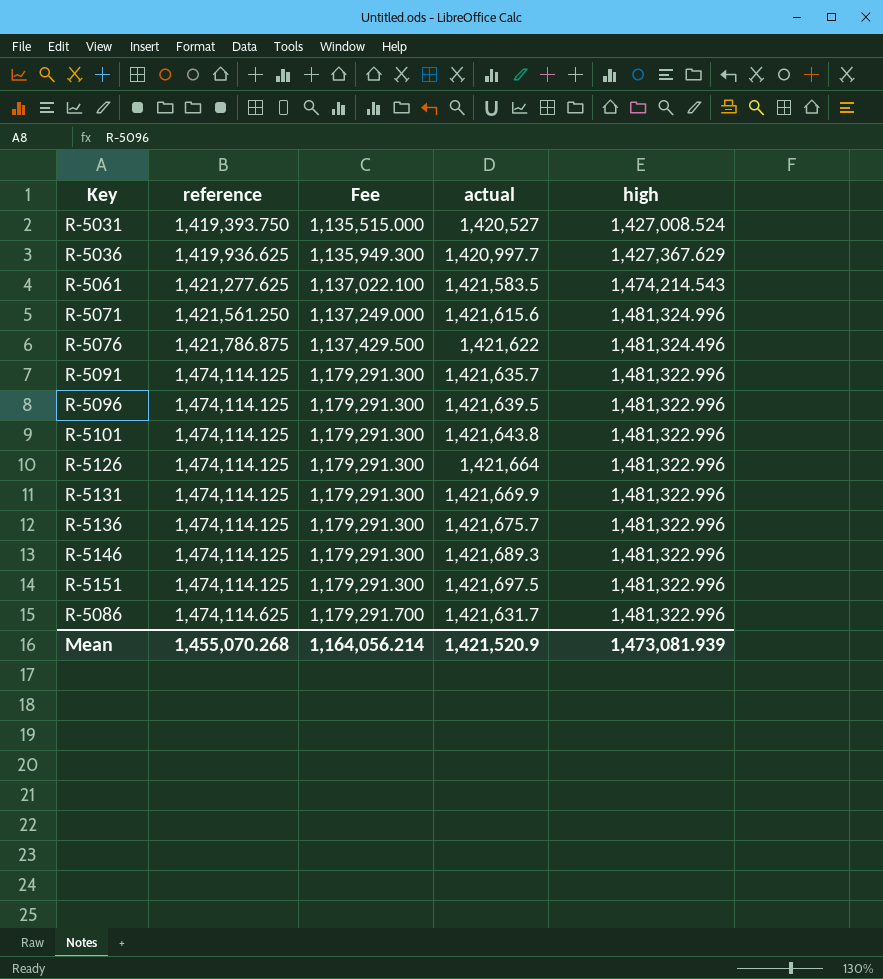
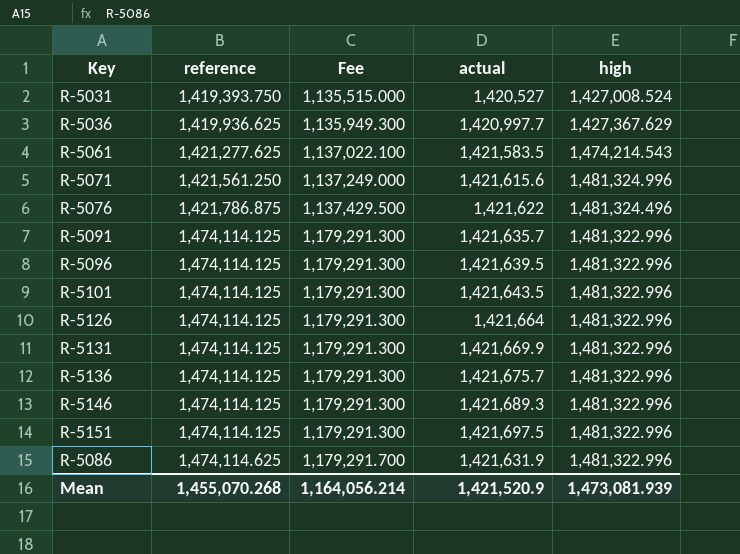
R-5101 | actual: 1,421,643.8 -> 1,421,643.5
R-5086 | actual: 1,421,631.7 -> 1,421,631.9

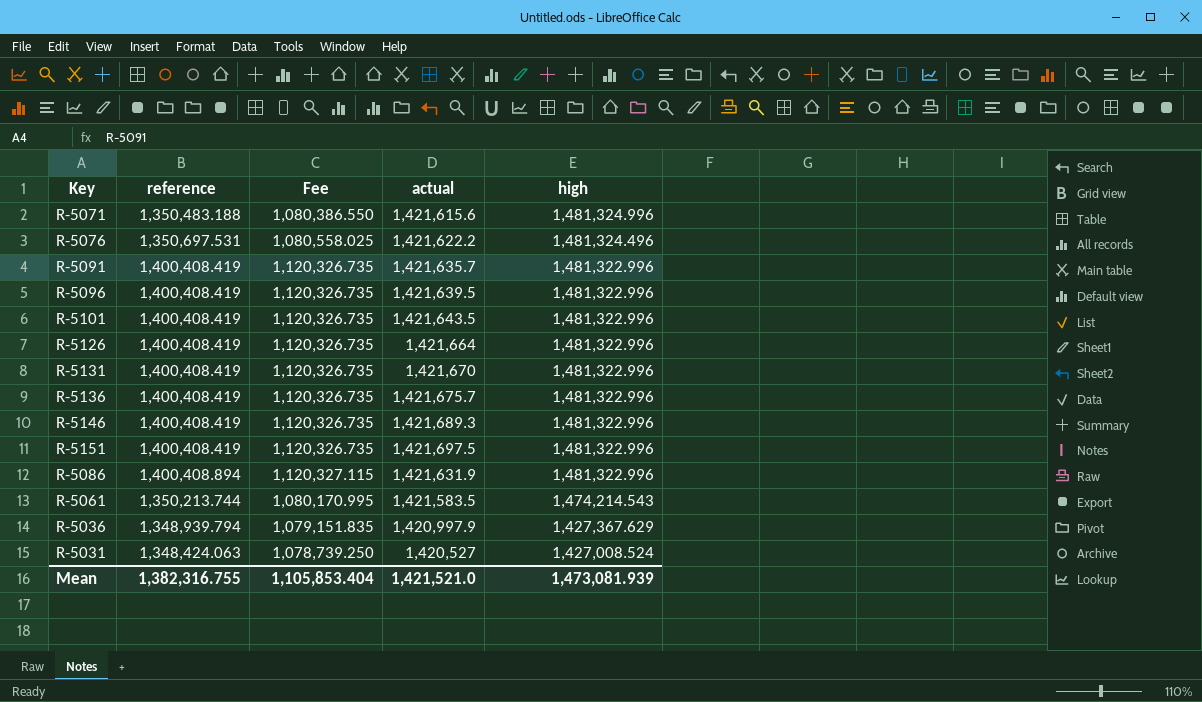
row order: reference ascending -> high descending
R-5071 | reference: 1,421,561.250 -> 1,350,483.188
R-5071 | Fee: 1,137,249.000 -> 1,080,386.550
R-5076 | reference: 1,421,786.875 -> 1,350,697.531
R-5076 | Fee: 1,137,429.500 -> 1,080,558.025
R-5076 | actual: 1,421,622 -> 1,421,622.2
R-5091 | reference: 1,474,114.125 -> 1,400,408.419
R-5091 | Fee: 1,179,291.300 -> 1,120,326.735
R-5096 | reference: 1,474,114.125 -> 1,400,408.419
R-5096 | Fee: 1,179,291.300 -> 1,120,326.735
R-5101 | reference: 1,474,114.125 -> 1,400,408.419
R-5101 | Fee: 1,179,291.300 -> 1,120,326.735
R-5126 | reference: 1,474,114.125 -> 1,400,408.419
R-5126 | Fee: 1,179,291.300 -> 1,120,326.735
R-5131 | reference: 1,474,114.125 -> 1,400,408.419
R-5131 | Fee: 1,179,291.300 -> 1,120,326.735
R-5131 | actual: 1,421,669.9 -> 1,421,670
R-5136 | reference: 1,474,114.125 -> 1,400,408.419
R-5136 | Fee: 1,179,291.300 -> 1,120,326.735
R-5146 | reference: 1,474,114.125 -> 1,400,408.419
R-5146 | Fee: 1,179,291.300 -> 1,120,326.735
R-5151 | reference: 1,474,114.125 -> 1,400,408.419
R-5151 | Fee: 1,179,291.300 -> 1,120,326.735
R-5086 | reference: 1,474,114.625 -> 1,400,408.894
R-5086 | Fee: 1,179,291.700 -> 1,120,327.115
R-5061 | reference: 1,421,277.625 -> 1,350,213.744
R-5061 | Fee: 1,137,022.100 -> 1,080,170.995
R-5036 | reference: 1,419,936.625 -> 1,348,939.794
R-5036 | Fee: 1,135,949.300 -> 1,079,151.835
R-5036 | actual: 1,420,997.7 -> 1,420,997.9
R-5031 | reference: 1,419,393.750 -> 1,348,424.063
R-5031 | Fee: 1,135,515.000 -> 1,078,739.250
Mean | reference: 1,455,070.268 -> 1,382,316.755
Mean | Fee: 1,164,056.214 -> 1,105,853.404
Mean | actual: 1,421,520.9 -> 1,421,521.0

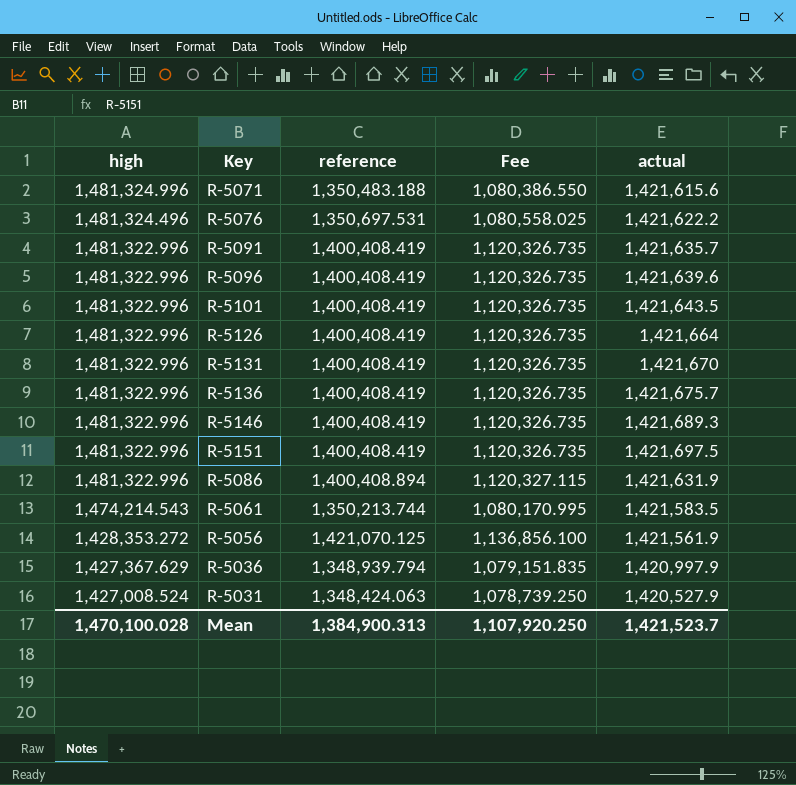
column high | position: 5 -> 1
R-5096 | actual: 1,421,639.5 -> 1,421,639.6
row R-5056: none -> 1,428,353.272 | 1,421,070.125 | 1,136,856.100 | 1,421,561.9
R-5031 | actual: 1,420,527 -> 1,420,527.9
Mean | high: 1,473,081.939 -> 1,470,100.028
Mean | reference: 1,382,316.755 -> 1,384,900.313
Mean | Fee: 1,105,853.404 -> 1,107,920.250
Mean | actual: 1,421,521.0 -> 1,421,523.7

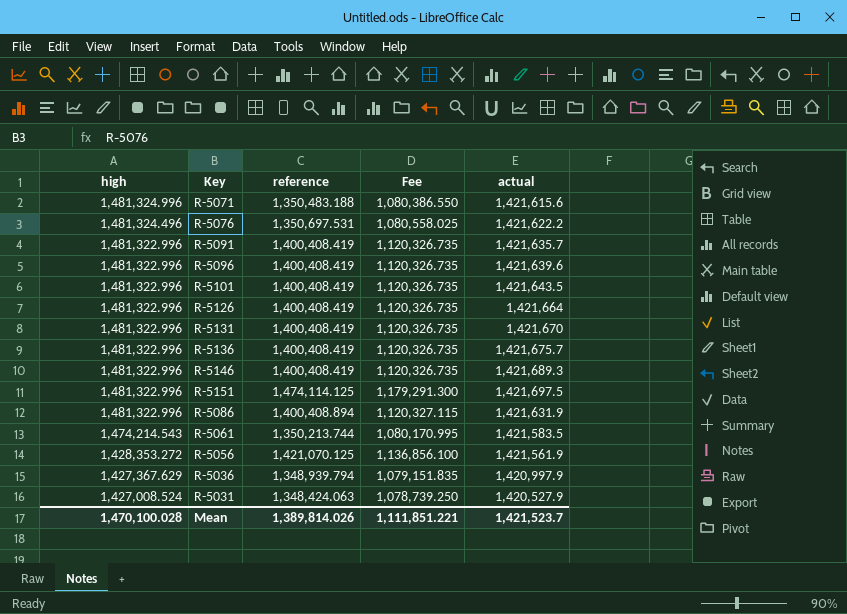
R-5151 | reference: 1,400,408.419 -> 1,474,114.125
R-5151 | Fee: 1,120,326.735 -> 1,179,291.300
Mean | reference: 1,384,900.313 -> 1,389,814.026
Mean | Fee: 1,107,920.250 -> 1,111,851.221

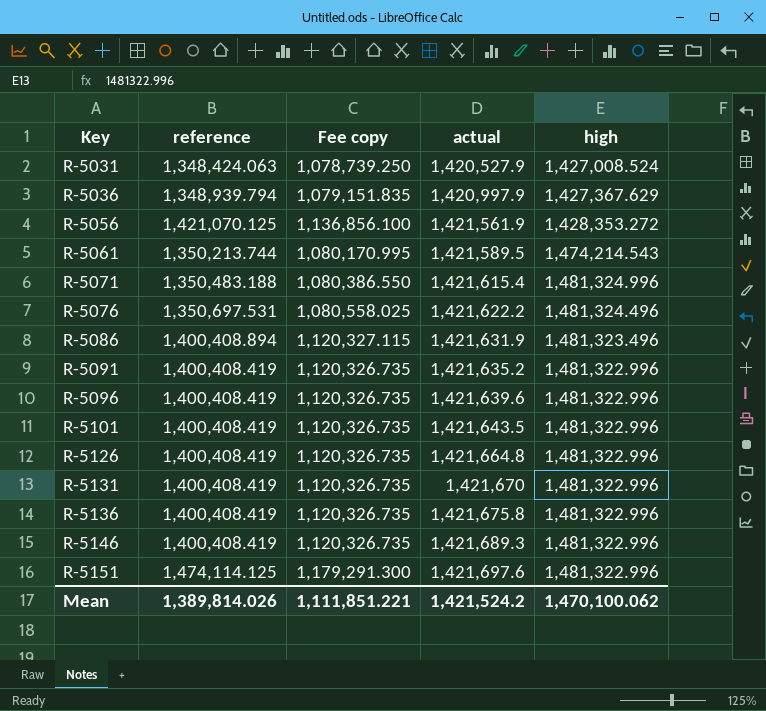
row order: high descending -> Key ascending
column name: Fee -> Fee copy
column high | position: 1 -> 5
R-5061 | actual: 1,421,583.5 -> 1,421,589.5
R-5071 | actual: 1,421,615.6 -> 1,421,615.4
R-5086 | high: 1,481,322.996 -> 1,481,323.496
R-5091 | actual: 1,421,635.7 -> 1,421,635.2
R-5126 | actual: 1,421,664 -> 1,421,664.8
R-5136 | actual: 1,421,675.7 -> 1,421,675.8
R-5151 | actual: 1,421,697.5 -> 1,421,697.6
Mean | actual: 1,421,523.7 -> 1,421,524.2
Mean | high: 1,470,100.028 -> 1,470,100.062

